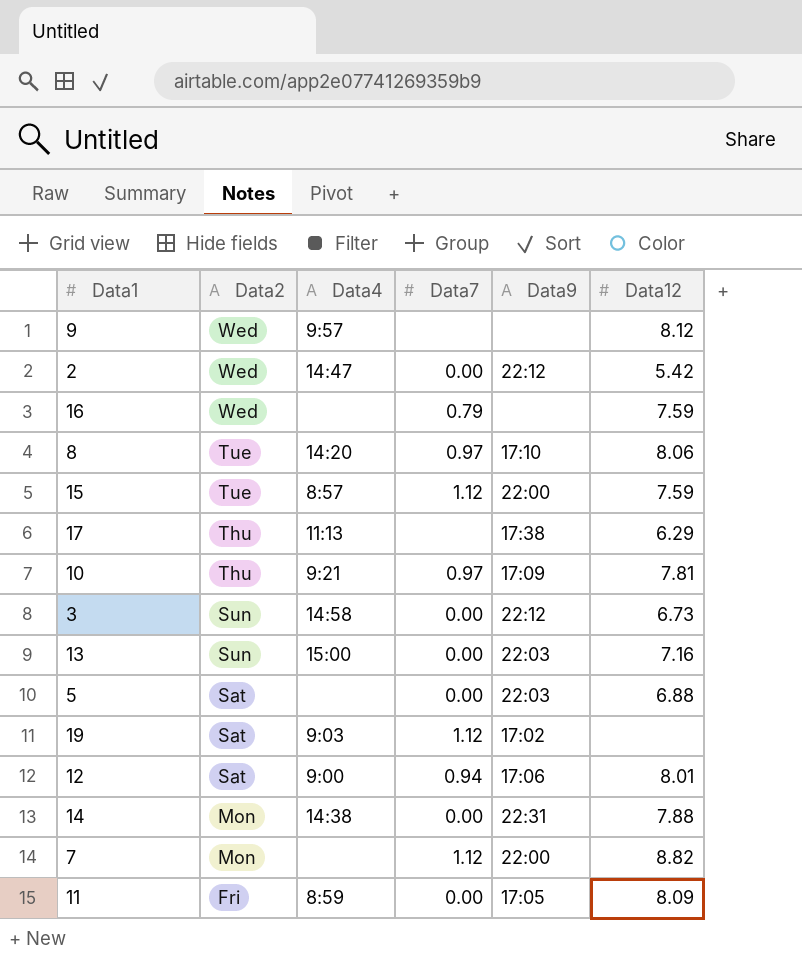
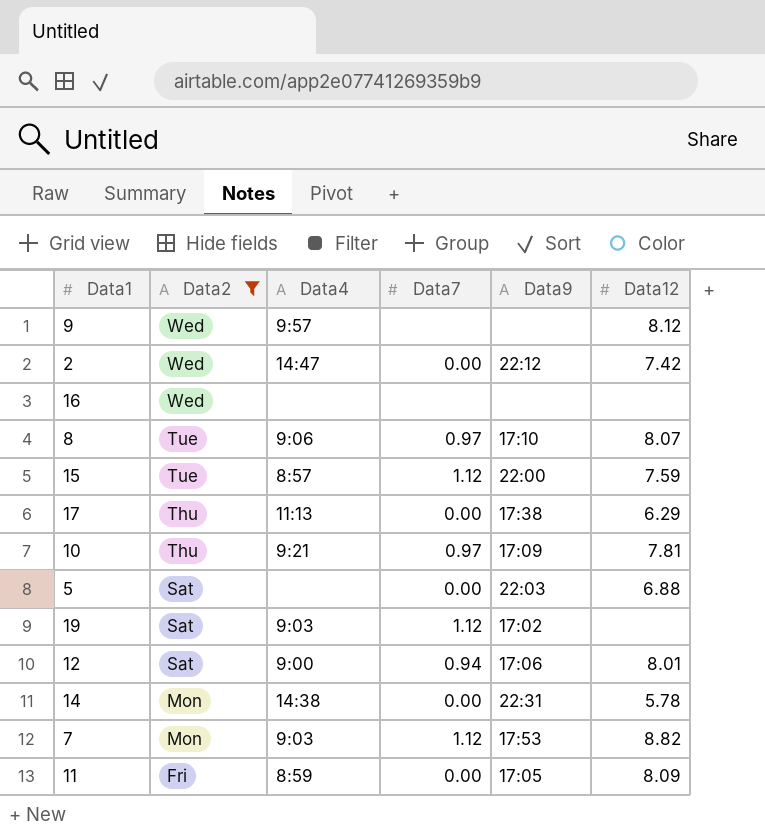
filter: none -> Data2 != Sun
2 | Data12: 5.42 -> 7.42
16 | Data7: 0.79 -> none
16 | Data12: 7.59 -> none
8 | Data4: 14:20 -> 9:06
8 | Data12: 8.06 -> 8.07
17 | Data7: none -> 0.00
14 | Data12: 7.88 -> 5.78
7 | Data4: none -> 9:03
7 | Data9: 22:00 -> 17:53

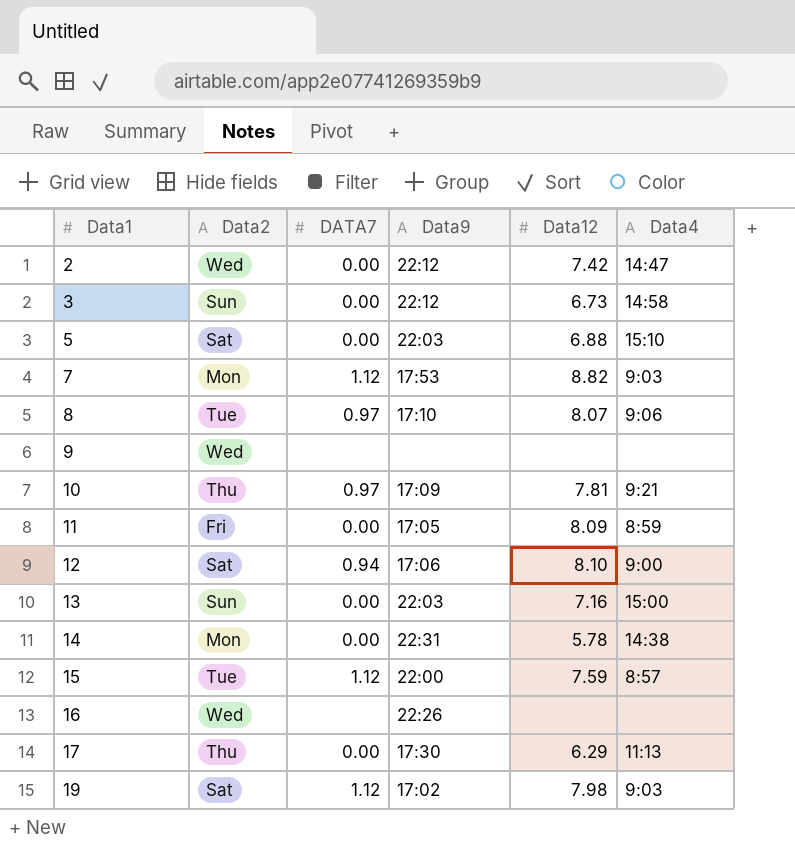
filter: Data2 != Sun -> none
row order: Data2 descending -> Data1 ascending
column name: Data7 -> DATA7
column Data4 | position: 3 -> 6
5 | Data4: none -> 15:10
9 | Data12: 8.12 -> none
9 | Data4: 9:57 -> none
12 | Data12: 8.01 -> 8.10
16 | Data9: none -> 22:26
17 | Data9: 17:38 -> 17:30
19 | Data12: none -> 7.98

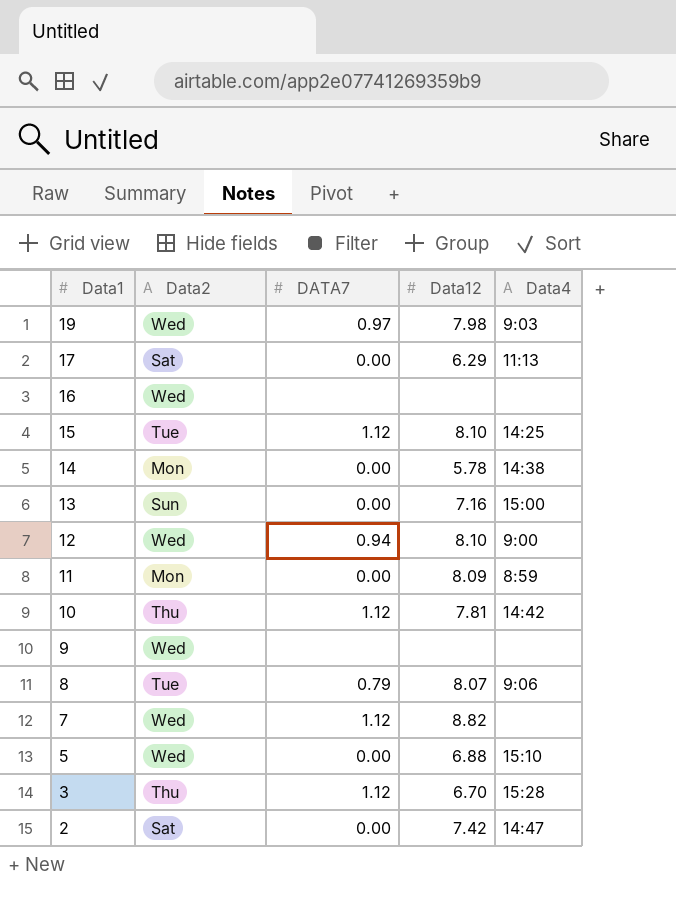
row order: Data1 ascending -> Data1 descending
column Data9 | position: 4 -> none
19 | Data2: Sat -> Wed
19 | DATA7: 1.12 -> 0.97
17 | Data2: Thu -> Sat
15 | Data12: 7.59 -> 8.10
15 | Data4: 8:57 -> 14:25
12 | Data2: Sat -> Wed
11 | Data2: Fri -> Mon
10 | DATA7: 0.97 -> 1.12
10 | Data4: 9:21 -> 14:42
8 | DATA7: 0.97 -> 0.79
7 | Data2: Mon -> Wed
7 | Data4: 9:03 -> none
5 | Data2: Sat -> Wed
3 | Data2: Sun -> Thu
3 | DATA7: 0.00 -> 1.12
3 | Data12: 6.73 -> 6.70
3 | Data4: 14:58 -> 15:28
2 | Data2: Wed -> Sat

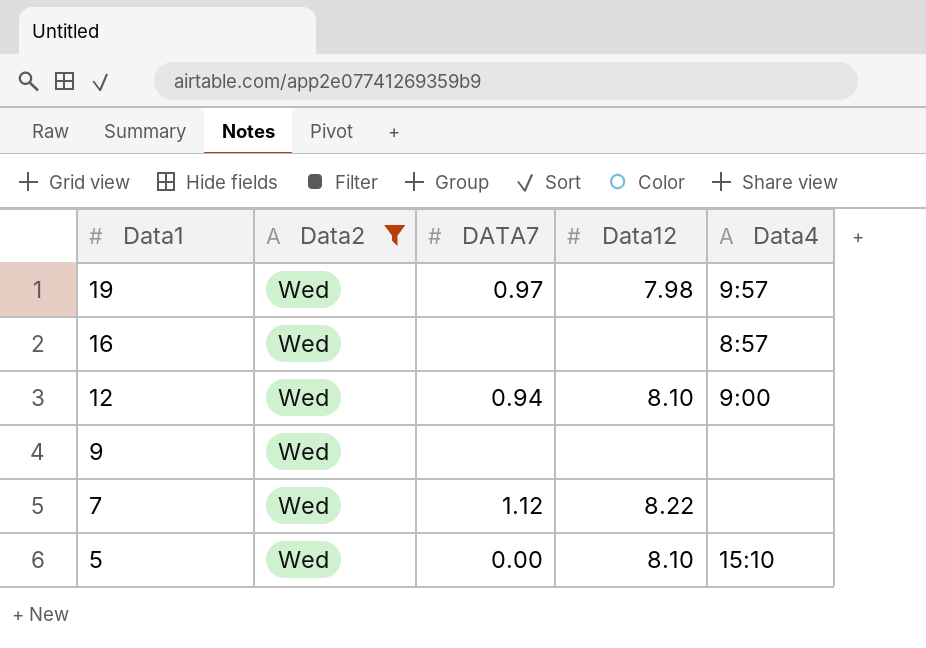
filter: none -> Data2 = Wed
19 | Data4: 9:03 -> 9:57
16 | Data4: none -> 8:57
7 | Data12: 8.82 -> 8.22
5 | Data12: 6.88 -> 8.10

